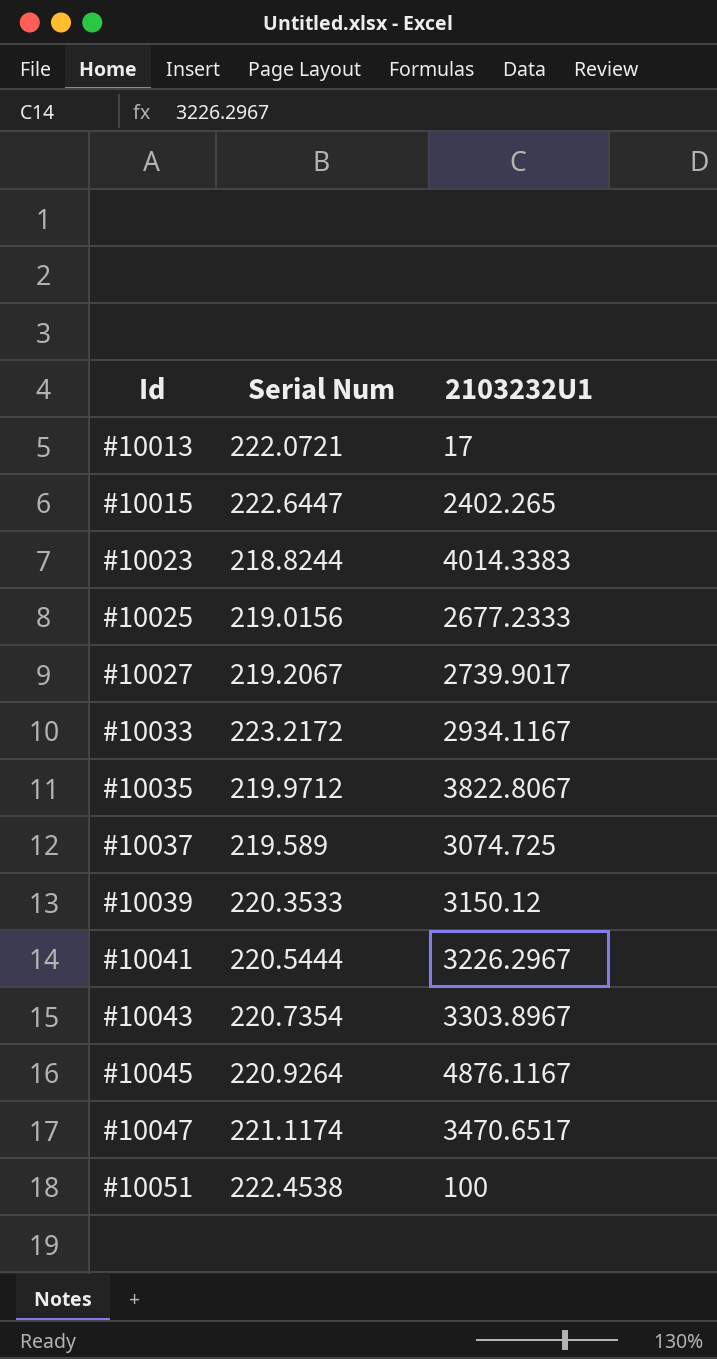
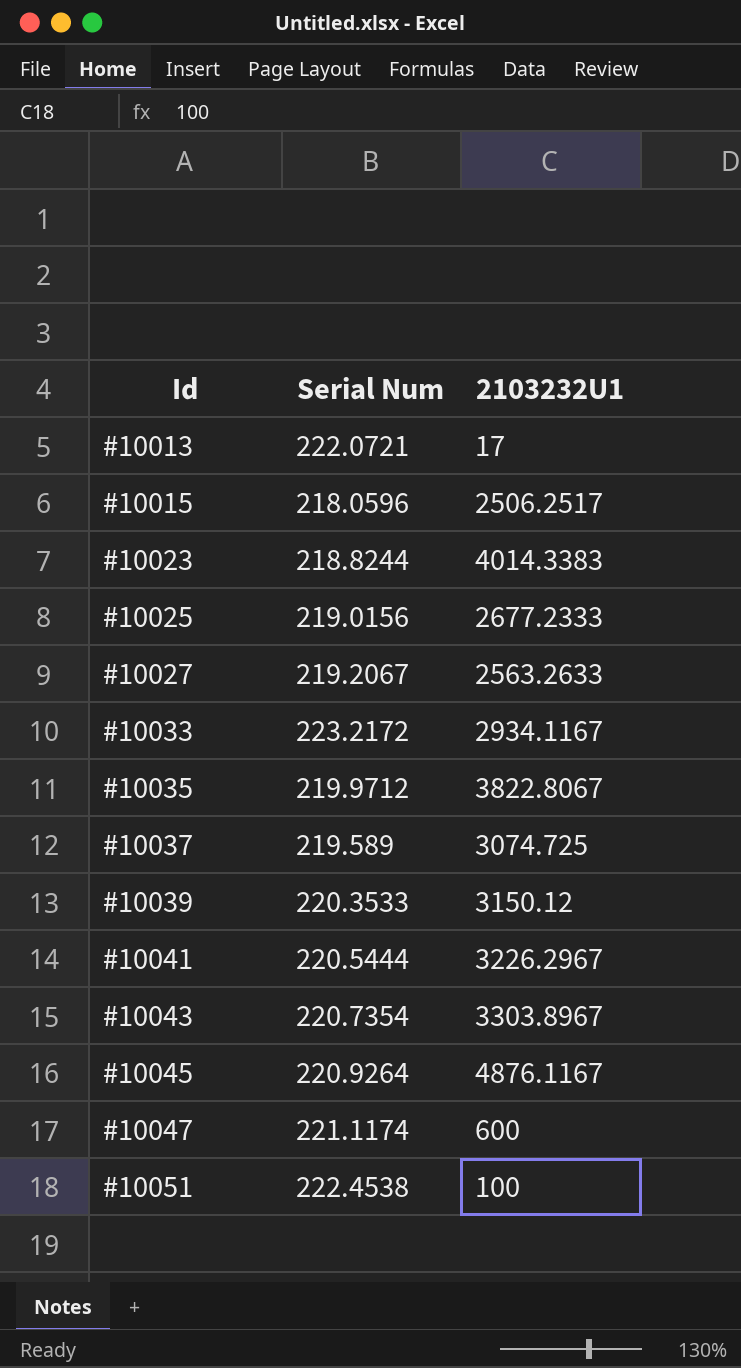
#10015 | Serial Num: 222.6447 -> 218.0596
#10015 | 2103232U1: 2402.265 -> 2506.2517
#10027 | 2103232U1: 2739.9017 -> 2563.2633
#10047 | 2103232U1: 3470.6517 -> 600

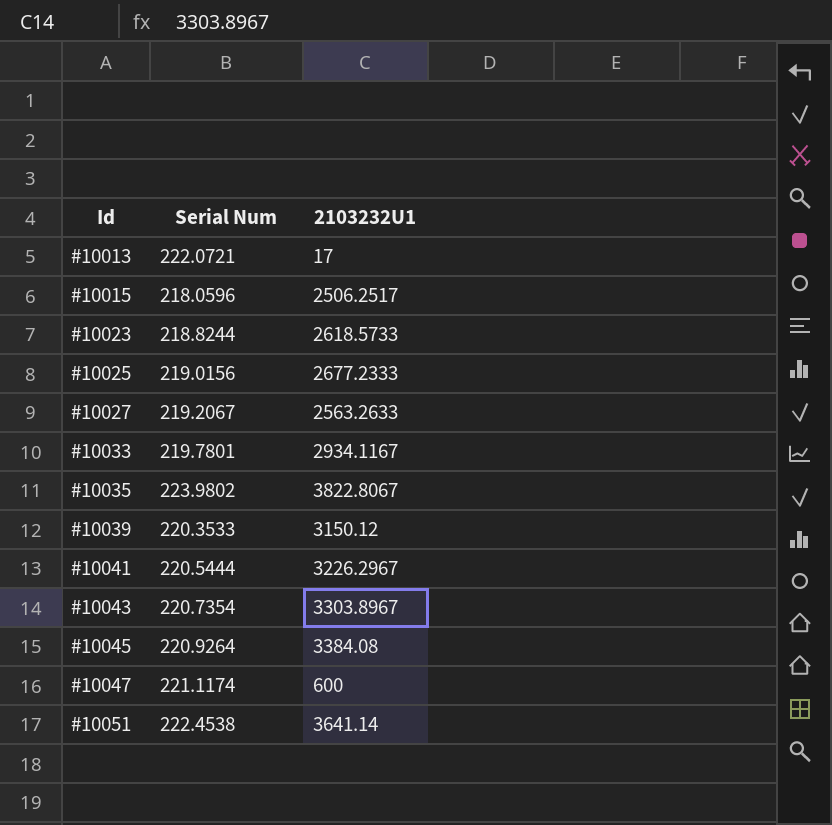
row #10037: 219.589 | 3074.725 -> none
#10023 | 2103232U1: 4014.3383 -> 2618.5733
#10033 | Serial Num: 223.2172 -> 219.7801
#10035 | Serial Num: 219.9712 -> 223.9802
#10045 | 2103232U1: 4876.1167 -> 3384.08
#10051 | 2103232U1: 100 -> 3641.14

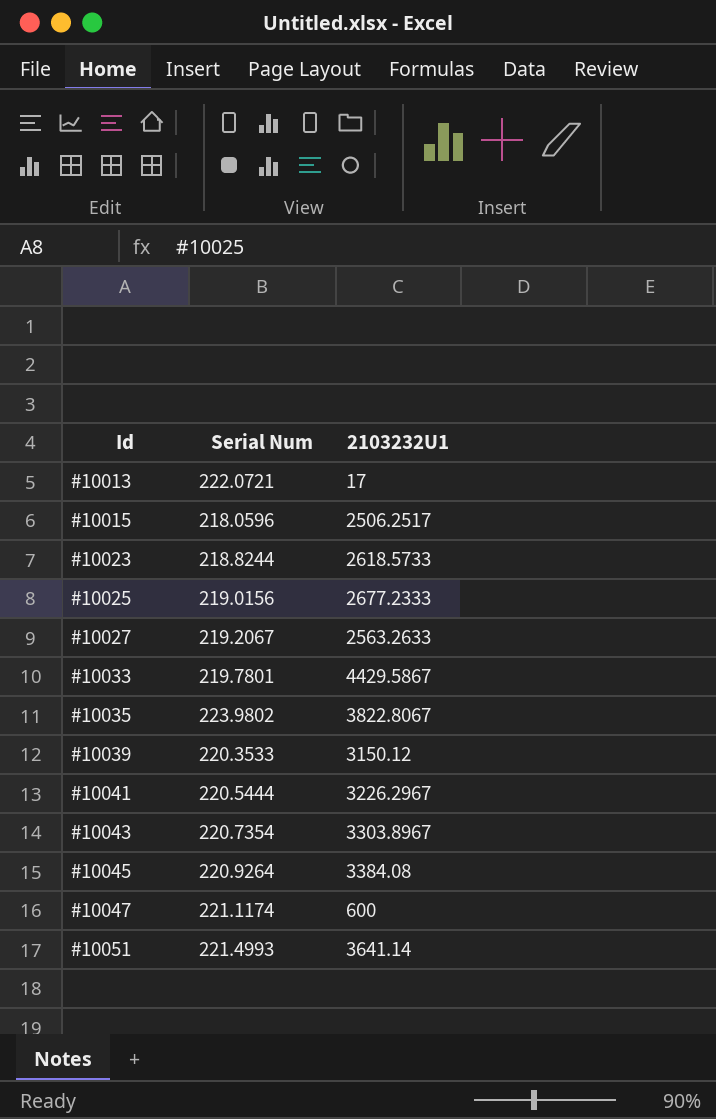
#10033 | 2103232U1: 2934.1167 -> 4429.5867
#10051 | Serial Num: 222.4538 -> 221.4993

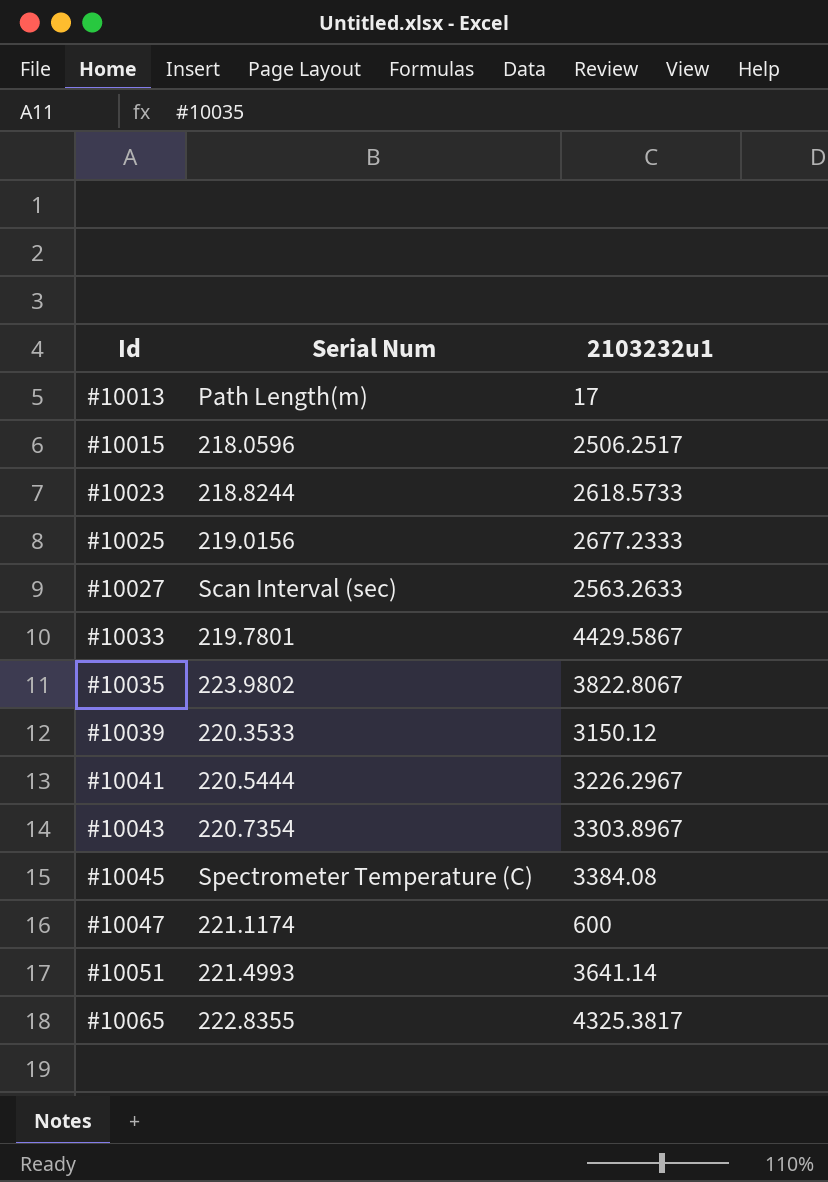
column name: 2103232U1 -> 2103232u1
#10013 | Serial Num: 222.0721 -> Path Length(m)
#10027 | Serial Num: 219.2067 -> Scan Interval (sec)
#10045 | Serial Num: 220.9264 -> Spectrometer Temperature (C)
row #10065: none -> 222.8355 | 4325.3817

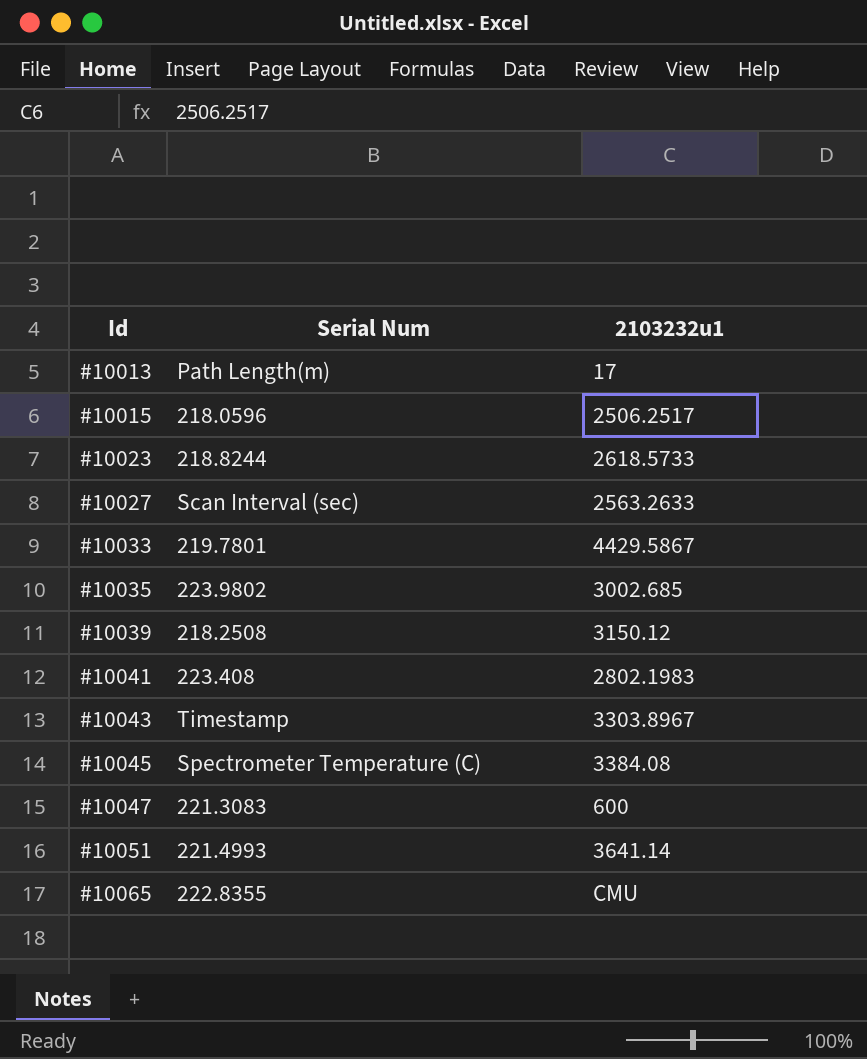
row #10025: 219.0156 | 2677.2333 -> none
#10035 | 2103232u1: 3822.8067 -> 3002.685
#10039 | Serial Num: 220.3533 -> 218.2508
#10041 | Serial Num: 220.5444 -> 223.408
#10041 | 2103232u1: 3226.2967 -> 2802.1983
#10043 | Serial Num: 220.7354 -> Timestamp
#10047 | Serial Num: 221.1174 -> 221.3083
#10065 | 2103232u1: 4325.3817 -> CMU

